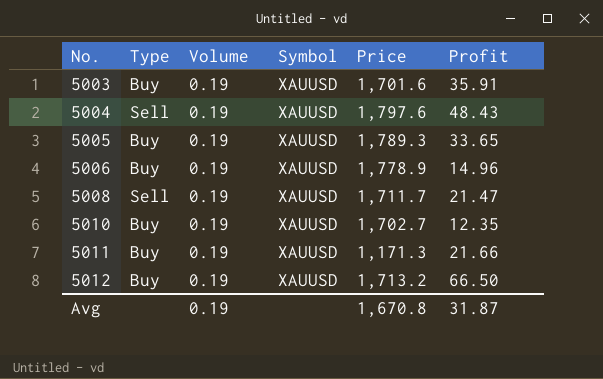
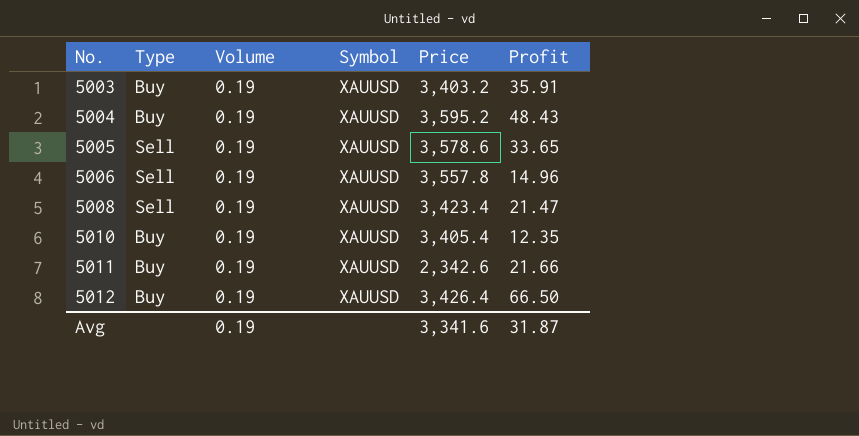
5003 | Price: 1,701.6 -> 3,403.2
5004 | Type: Sell -> Buy
5004 | Price: 1,797.6 -> 3,595.2
5005 | Type: Buy -> Sell
5005 | Price: 1,789.3 -> 3,578.6
5006 | Type: Buy -> Sell
5006 | Price: 1,778.9 -> 3,557.8
5008 | Price: 1,711.7 -> 3,423.4
5010 | Price: 1,702.7 -> 3,405.4
5011 | Price: 1,171.3 -> 2,342.6
5012 | Price: 1,713.2 -> 3,426.4
Avg | Price: 1,670.8 -> 3,341.6

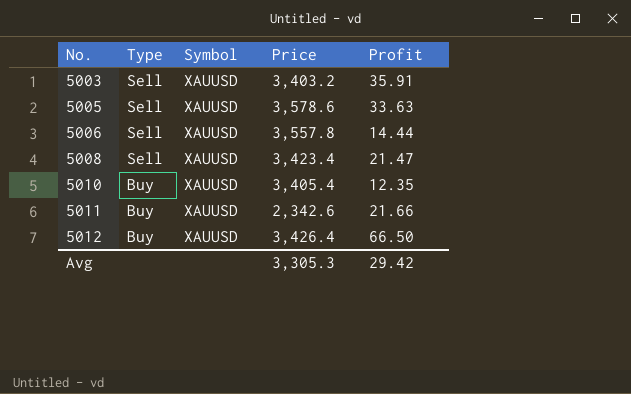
column Volume | position: 3 -> none
row 5004: Buy | 0.19 | XAUUSD | 3,595.2 | 48.43 -> none
5003 | Type: Buy -> Sell
5005 | Profit: 33.65 -> 33.63
5006 | Profit: 14.96 -> 14.44
Avg | Price: 3,341.6 -> 3,305.3
Avg | Profit: 31.87 -> 29.42

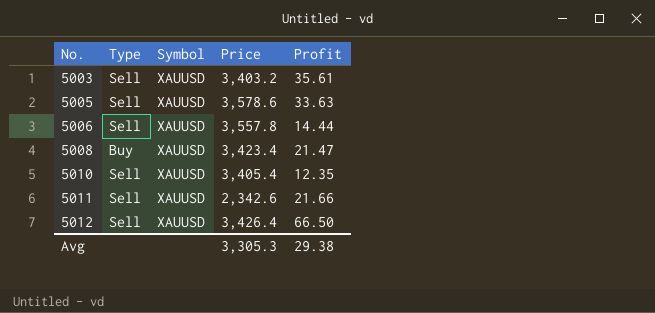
5003 | Profit: 35.91 -> 35.61
5008 | Type: Sell -> Buy
5010 | Type: Buy -> Sell
5011 | Type: Buy -> Sell
5012 | Type: Buy -> Sell
Avg | Profit: 29.42 -> 29.38

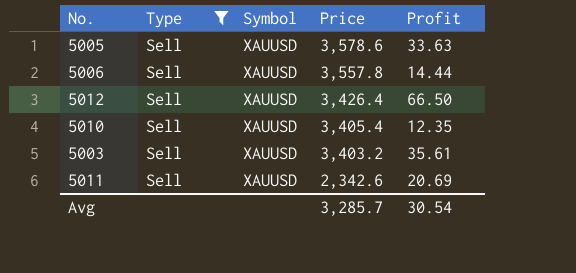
filter: none -> Type = Sell
row order: No. ascending -> Price descending
5011 | Profit: 21.66 -> 20.69
Avg | Price: 3,305.3 -> 3,285.7
Avg | Profit: 29.38 -> 30.54

